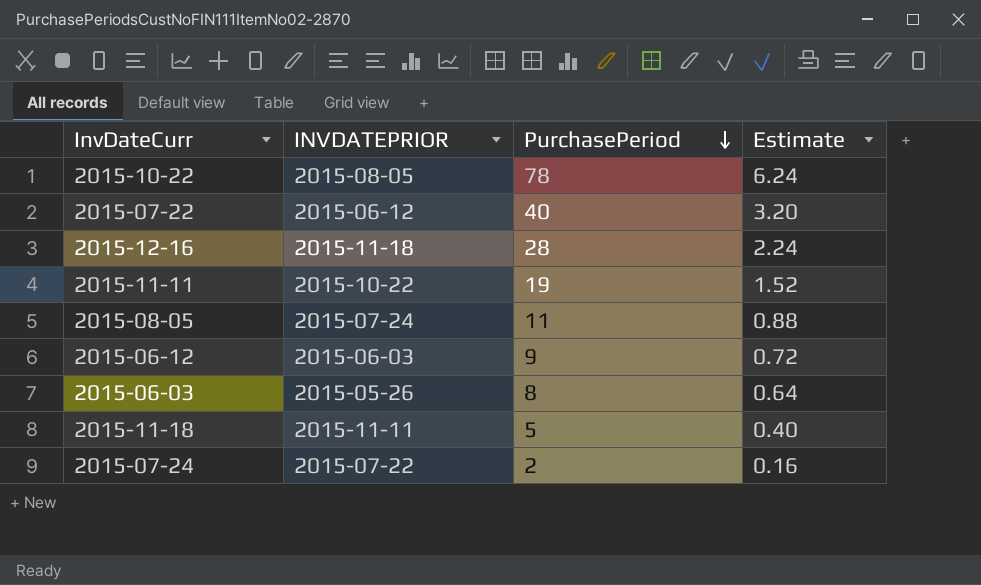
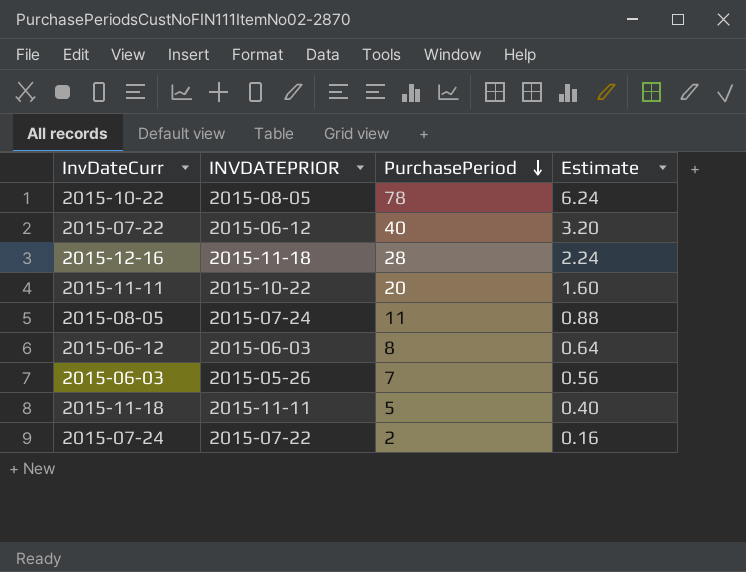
2015-11-11 | PurchasePeriod: 19 -> 20
2015-11-11 | Estimate: 1.52 -> 1.60
2015-06-12 | PurchasePeriod: 9 -> 8
2015-06-12 | Estimate: 0.72 -> 0.64
2015-06-03 | PurchasePeriod: 8 -> 7
2015-06-03 | Estimate: 0.64 -> 0.56

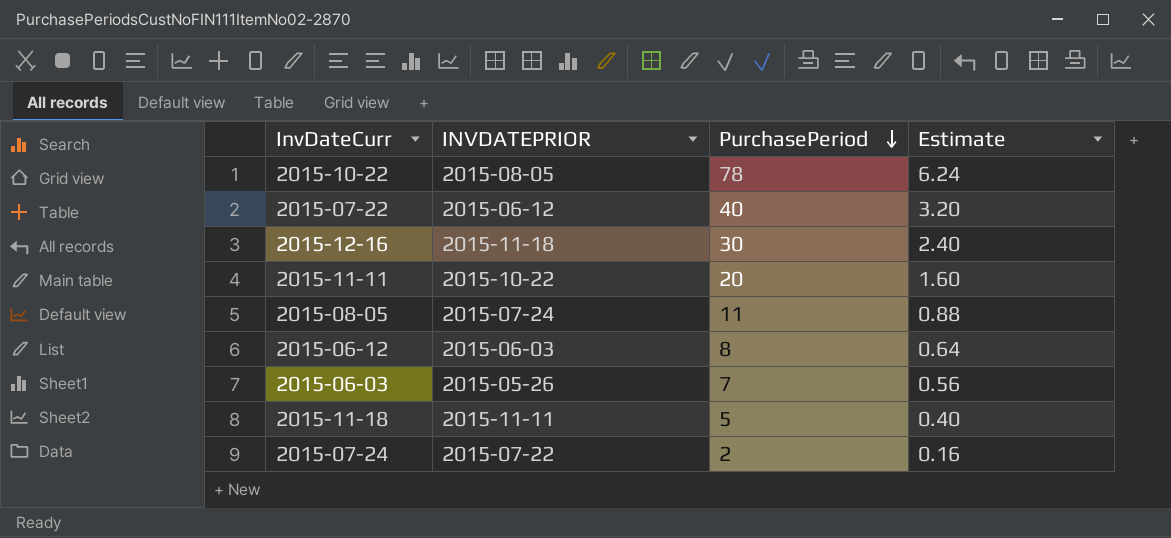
2015-12-16 | PurchasePeriod: 28 -> 30
2015-12-16 | Estimate: 2.24 -> 2.40

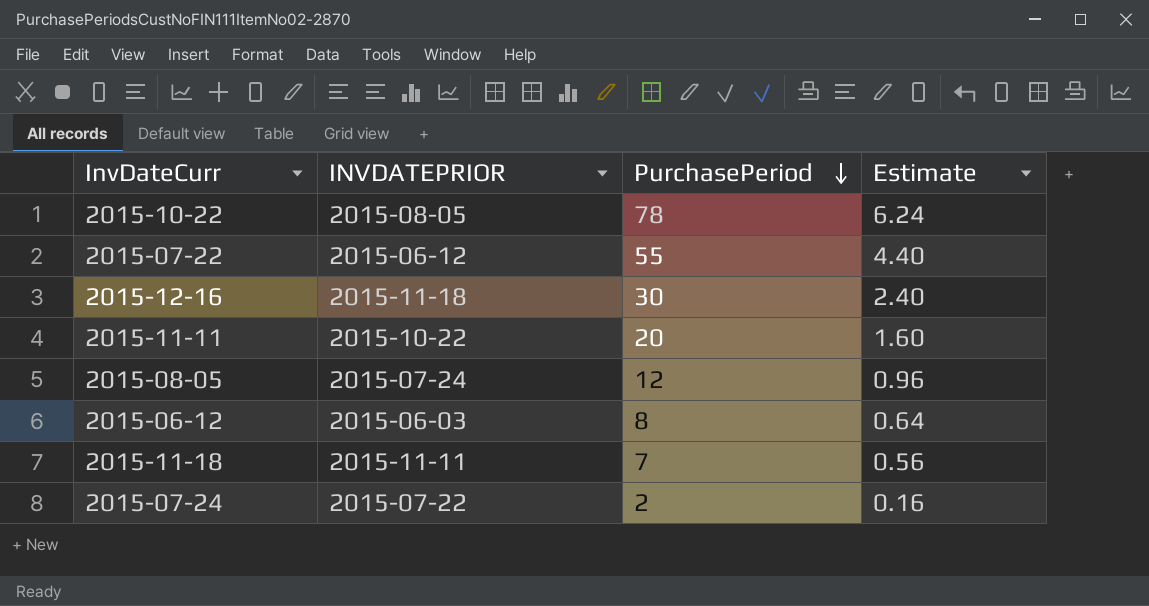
row 2015-06-03: 2015-05-26 | 7 | 0.56 -> none
2015-07-22 | PurchasePeriod: 40 -> 55
2015-07-22 | Estimate: 3.20 -> 4.40
2015-08-05 | PurchasePeriod: 11 -> 12
2015-08-05 | Estimate: 0.88 -> 0.96
2015-11-18 | PurchasePeriod: 5 -> 7
2015-11-18 | Estimate: 0.40 -> 0.56

